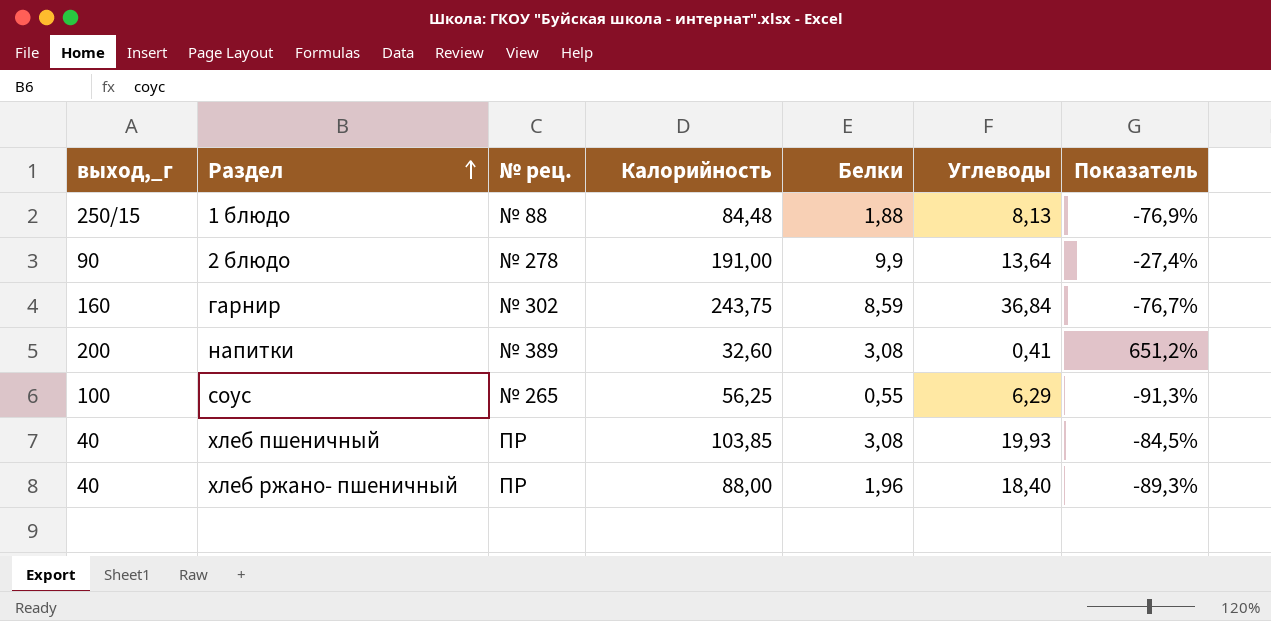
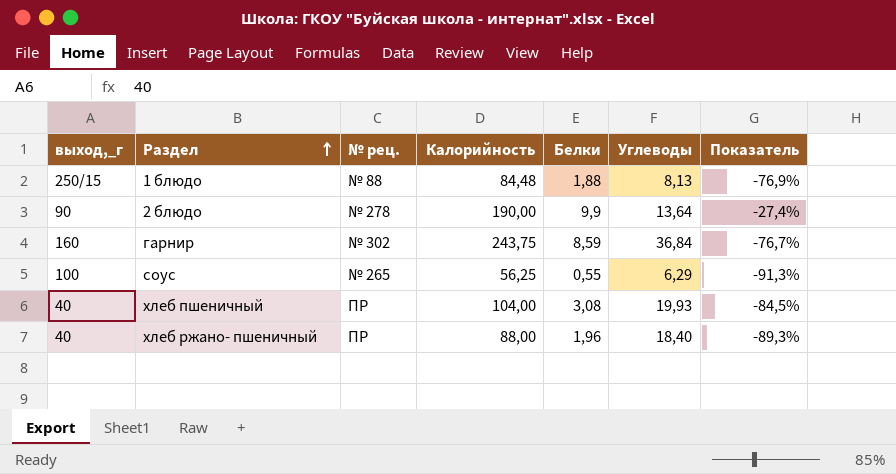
row напитки: 200 | № 389 | 32,60 | 3,08 | 0,41 | 651,2% -> none
2 блюдо | Калорийность: 191,00 -> 190,00
хлеб пшеничный | Калорийность: 103,85 -> 104,00

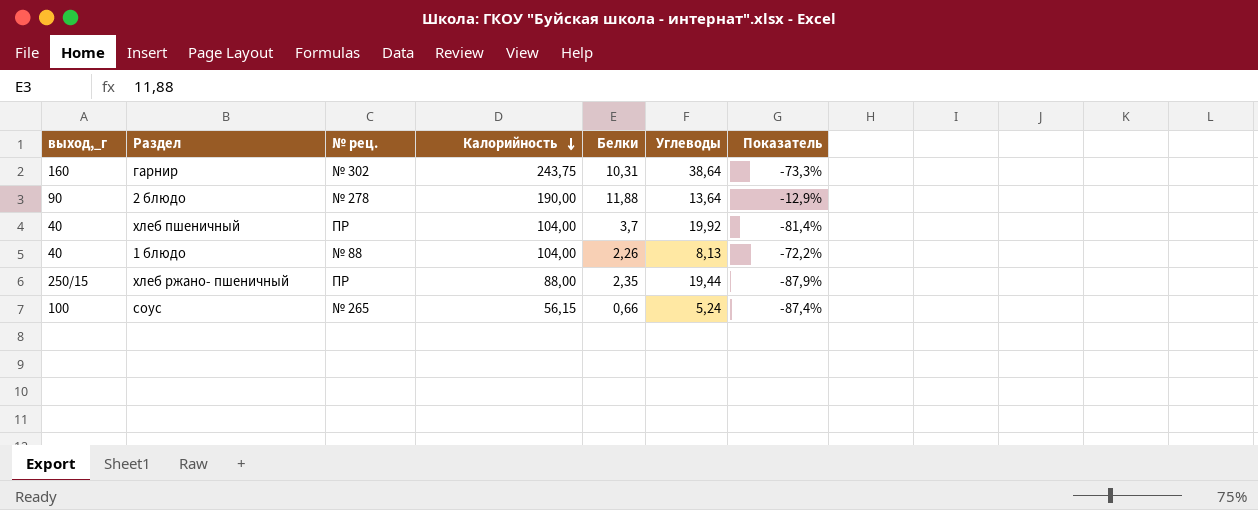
row order: Раздел ascending -> Калорийность descending
гарнир | Белки: 8,59 -> 10,31
гарнир | Углеводы: 36,84 -> 38,64
гарнир | Показатель: -76,7% -> -73,3%
2 блюдо | Белки: 9,9 -> 11,88
2 блюдо | Показатель: -27,4% -> -12,9%
хлеб пшеничный | Белки: 3,08 -> 3,7
хлеб пшеничный | Углеводы: 19,93 -> 19,92
хлеб пшеничный | Показатель: -84,5% -> -81,4%
1 блюдо | выход,_г: 250/15 -> 40
1 блюдо | Калорийность: 84,48 -> 104,00
1 блюдо | Белки: 1,88 -> 2,26
1 блюдо | Показатель: -76,9% -> -72,2%
хлеб ржано- пшеничный | выход,_г: 40 -> 250/15
хлеб ржано- пшеничный | Белки: 1,96 -> 2,35
хлеб ржано- пшеничный | Углеводы: 18,40 -> 19,44
хлеб ржано- пшеничный | Показатель: -89,3% -> -87,9%
соус | Калорийность: 56,25 -> 56,15
соус | Белки: 0,55 -> 0,66
соус | Углеводы: 6,29 -> 5,24
соус | Показатель: -91,3% -> -87,4%

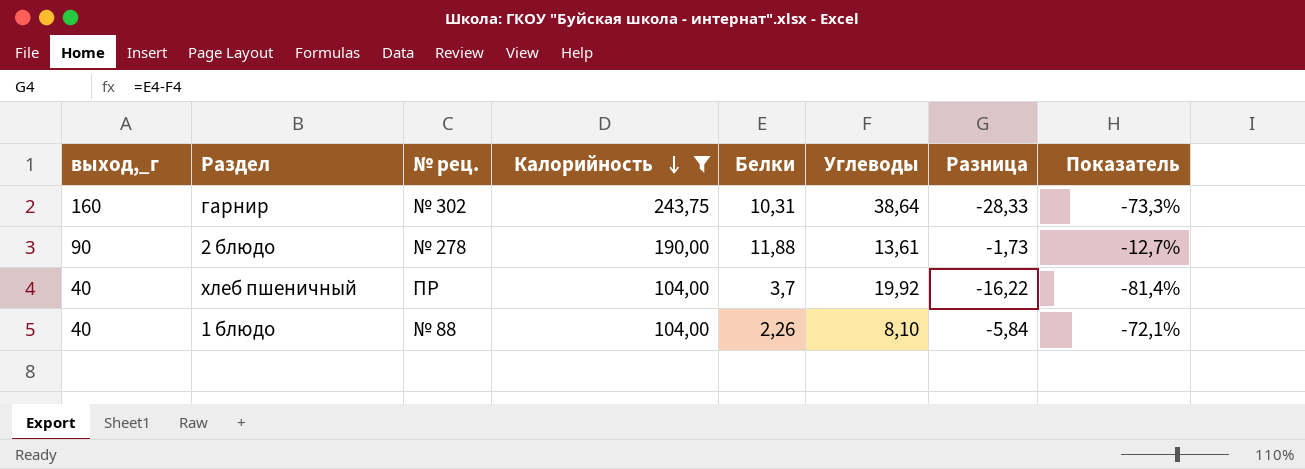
filter: none -> Калорийность >= 104,00
column Разница | formula: none -> [Белки] - [Углеводы]
2 блюдо | Углеводы: 13,64 -> 13,61
2 блюдо | Показатель: -12,9% -> -12,7%
1 блюдо | Углеводы: 8,13 -> 8,10
1 блюдо | Показатель: -72,2% -> -72,1%

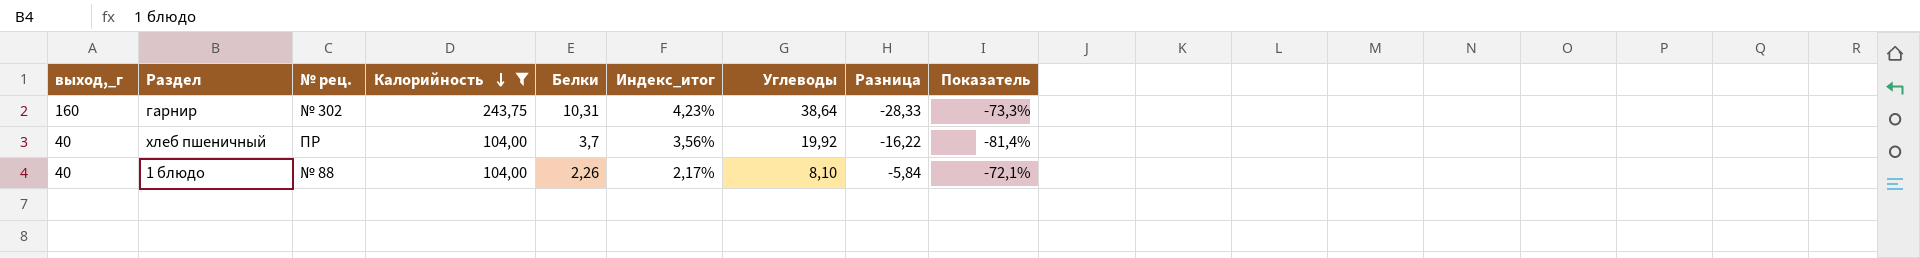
column Индекс_итог | formula: none -> [Белки] / [Калорийность]
row 2 блюдо: 90 | № 278 | 190,00 | 11,88 | 13,61 | -1,73 | -12,7% -> none

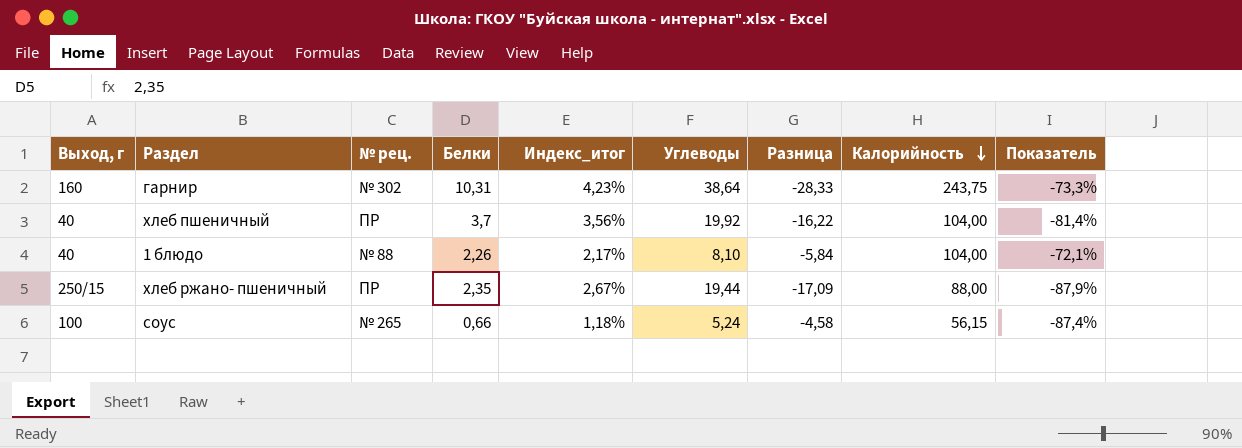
filter: Калорийность >= 104,00 -> none
column name: выход,_г -> Выход, г
column Калорийность | position: 4 -> 8

